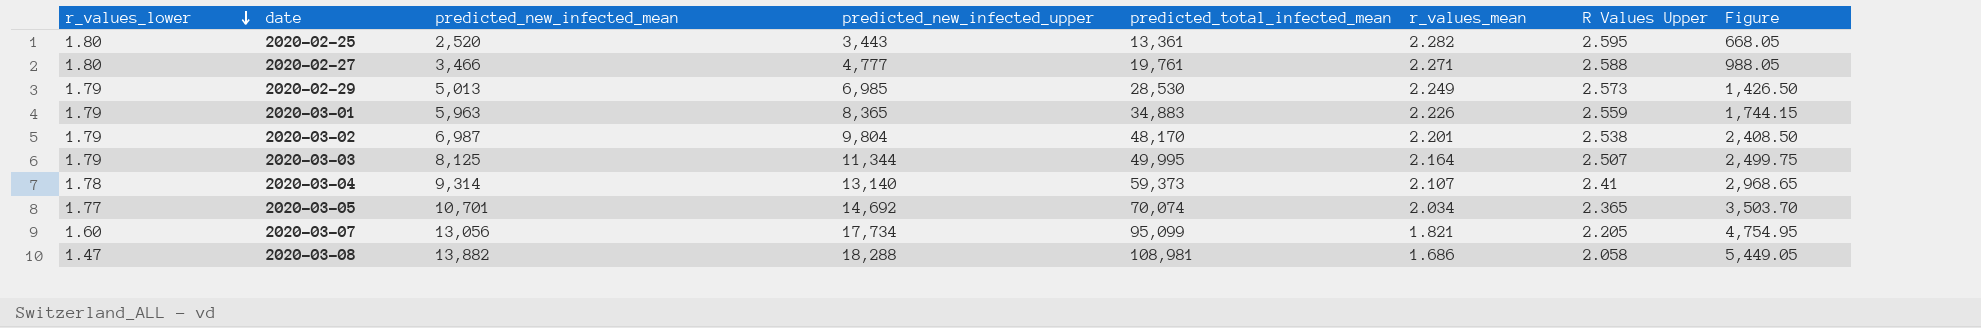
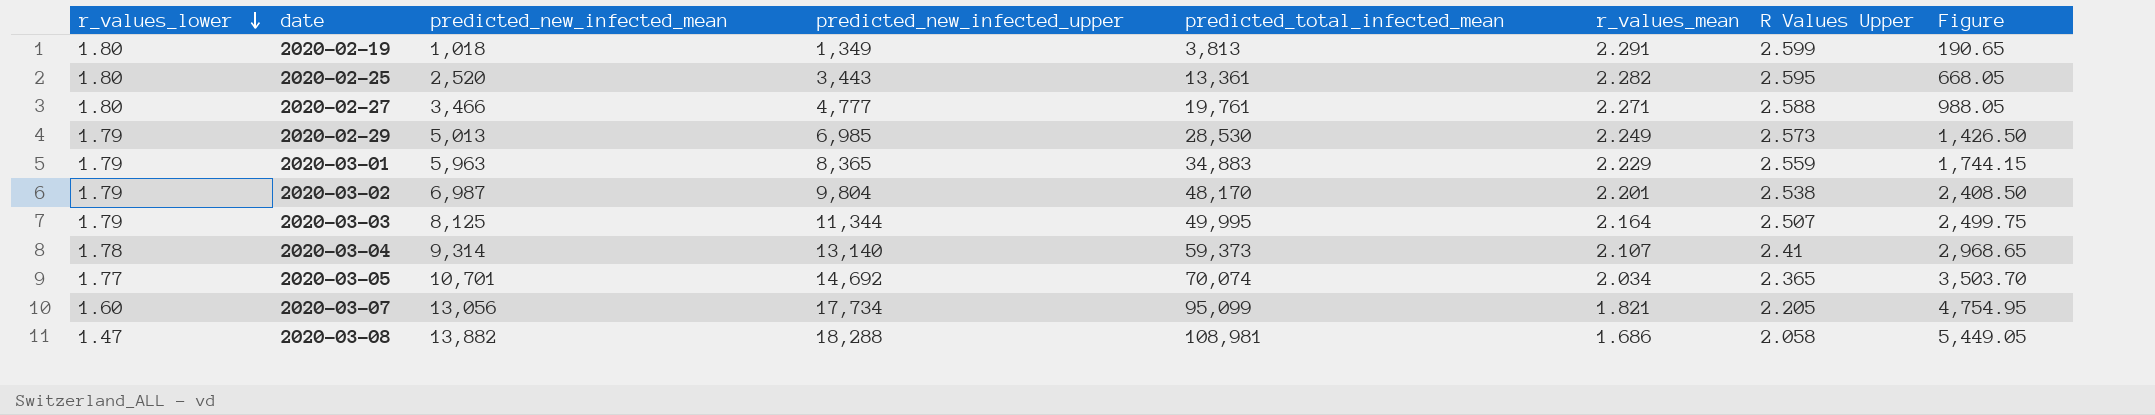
row 2020-02-19: none -> 1.80 | 1,018 | 1,349 | 3,813 | 2.291 | 2.599 | 190.65
2020-03-01 | r_values_mean: 2.226 -> 2.229

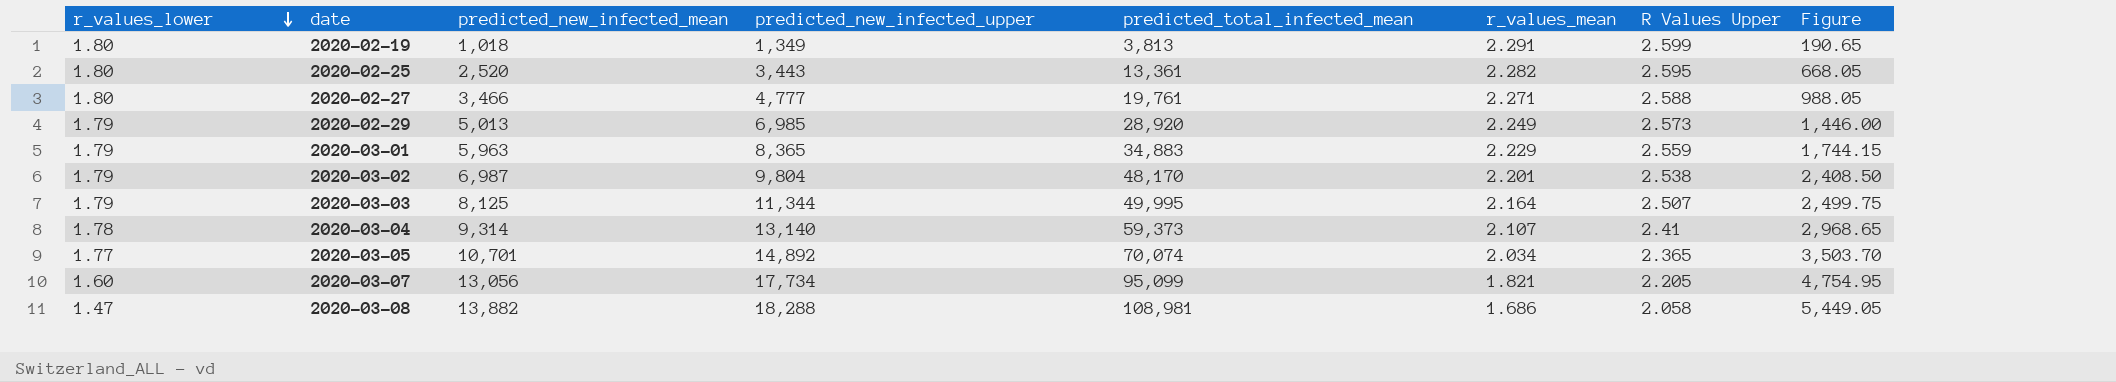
2020-02-29 | predicted_total_infected_mean: 28,530 -> 28,920
2020-02-29 | Figure: 1,426.50 -> 1,446.00
2020-03-05 | predicted_new_infected_upper: 14,692 -> 14,892

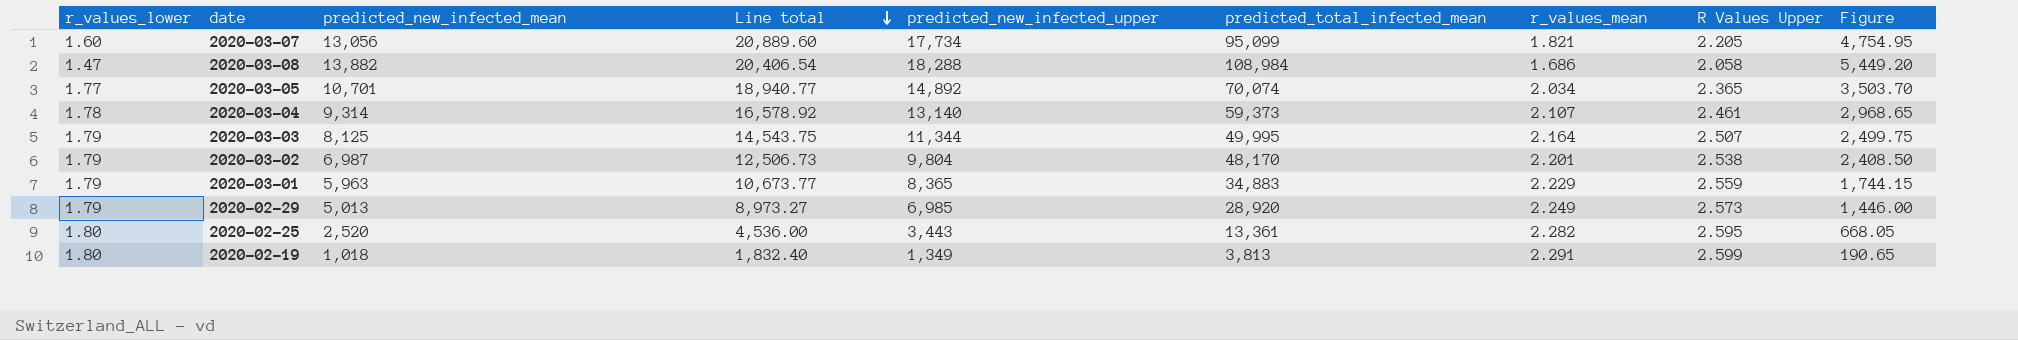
row order: r_values_lower descending -> Line total descending
column Line total | formula: none -> [r_values_lower] * [predicted_new_infected_mean]
row 2020-02-27: 1.80 | 3,466 | 4,777 | 19,761 | 2.271 | 2.588 | 988.05 -> none
2020-03-08 | predicted_total_infected_mean: 108,981 -> 108,984
2020-03-08 | Figure: 5,449.05 -> 5,449.20
2020-03-04 | R Values Upper: 2.41 -> 2.461

